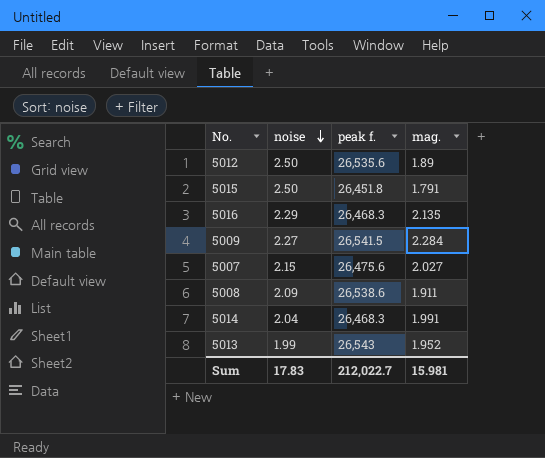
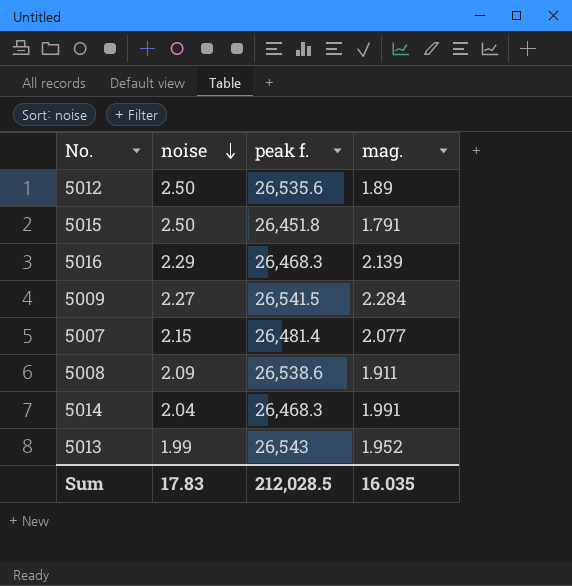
5016 | mag.: 2.135 -> 2.139
5007 | peak f.: 26,475.6 -> 26,481.4
5007 | mag.: 2.027 -> 2.077
Sum | peak f.: 212,022.7 -> 212,028.5
Sum | mag.: 15.981 -> 16.035

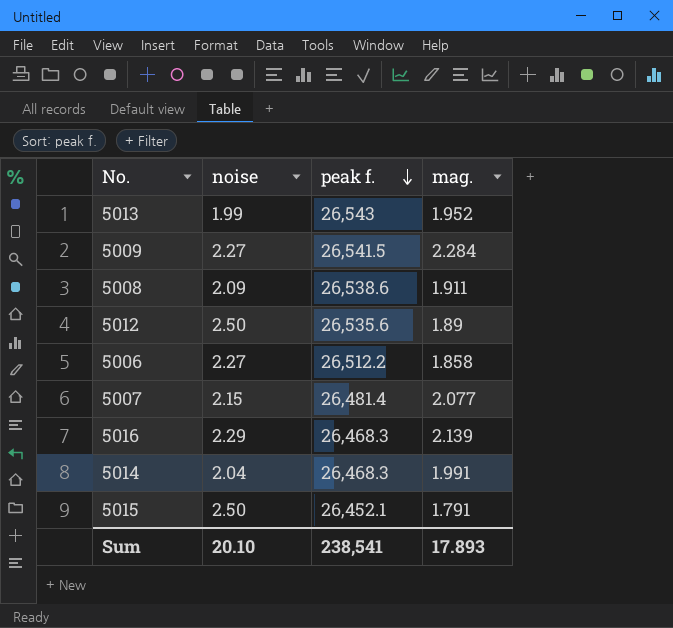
row order: noise descending -> peak f. descending
row 5006: none -> 2.27 | 26,512.2 | 1.858
5015 | peak f.: 26,451.8 -> 26,452.1
Sum | noise: 17.83 -> 20.10
Sum | peak f.: 212,028.5 -> 238,541
Sum | mag.: 16.035 -> 17.893

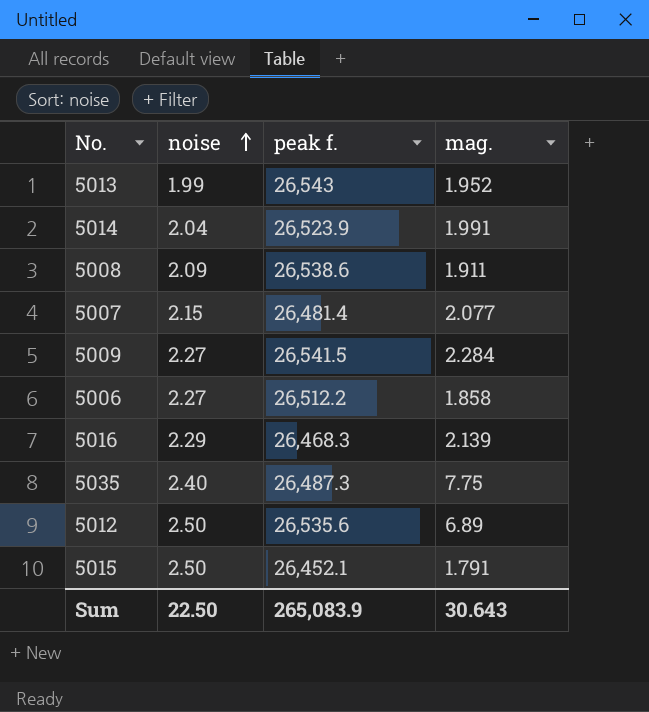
row order: peak f. descending -> noise ascending
5014 | peak f.: 26,468.3 -> 26,523.9
row 5035: none -> 2.40 | 26,487.3 | 7.75
5012 | mag.: 1.89 -> 6.89
Sum | noise: 20.10 -> 22.50
Sum | peak f.: 238,541 -> 265,083.9
Sum | mag.: 17.893 -> 30.643

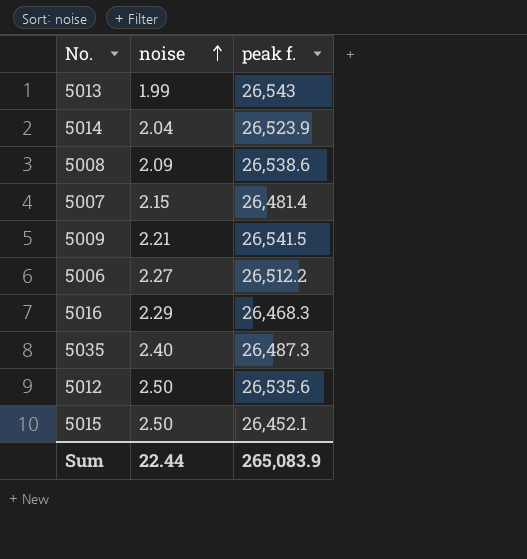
column mag. | position: 4 -> none
5009 | noise: 2.27 -> 2.21
Sum | noise: 22.50 -> 22.44

